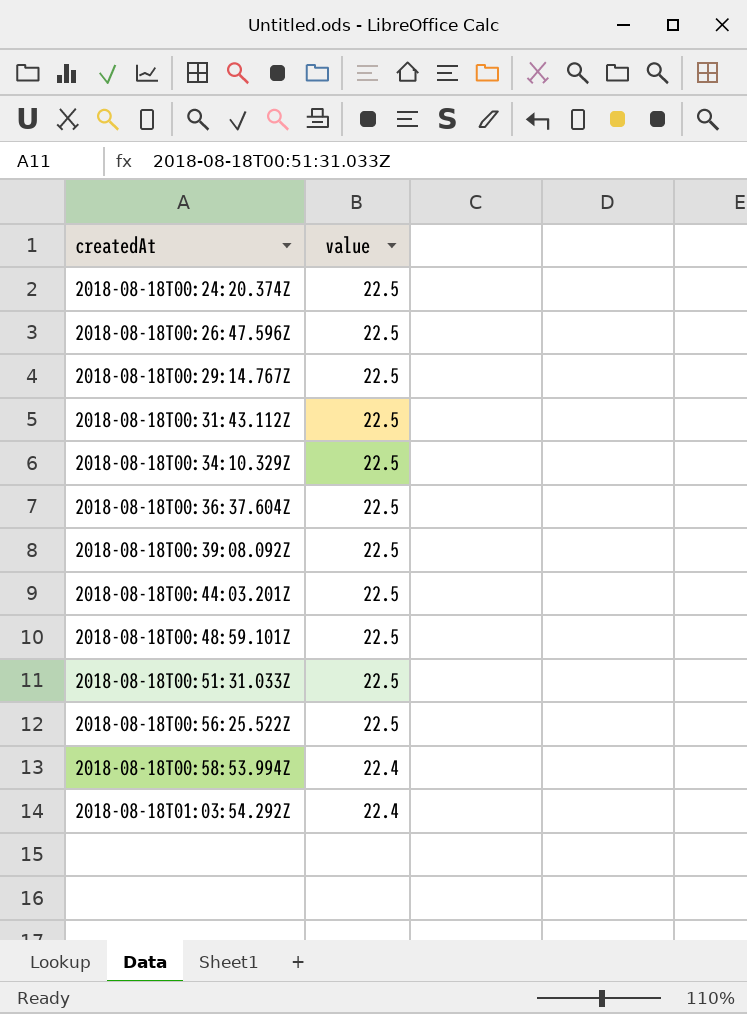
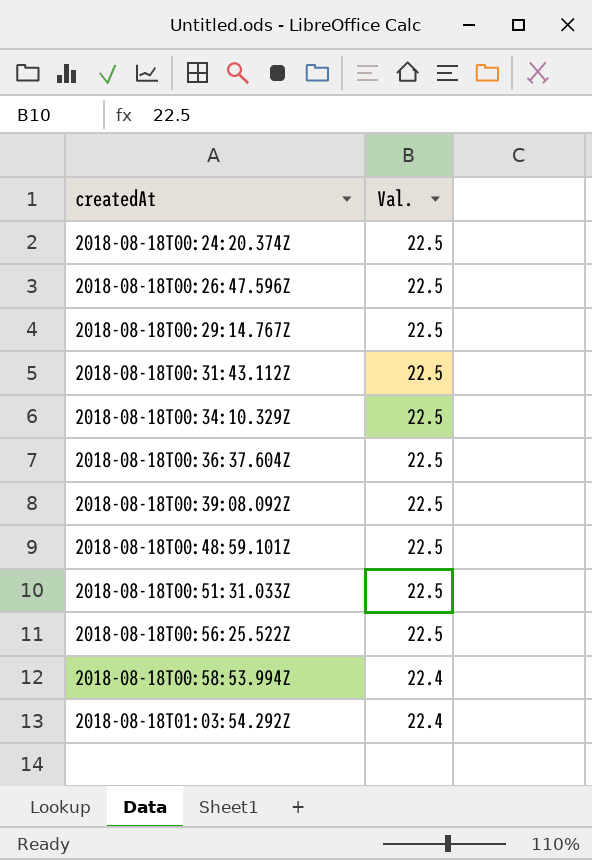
column name: value -> Val.
row 2018-08-18T00:44:03.201Z: 22.5 -> none

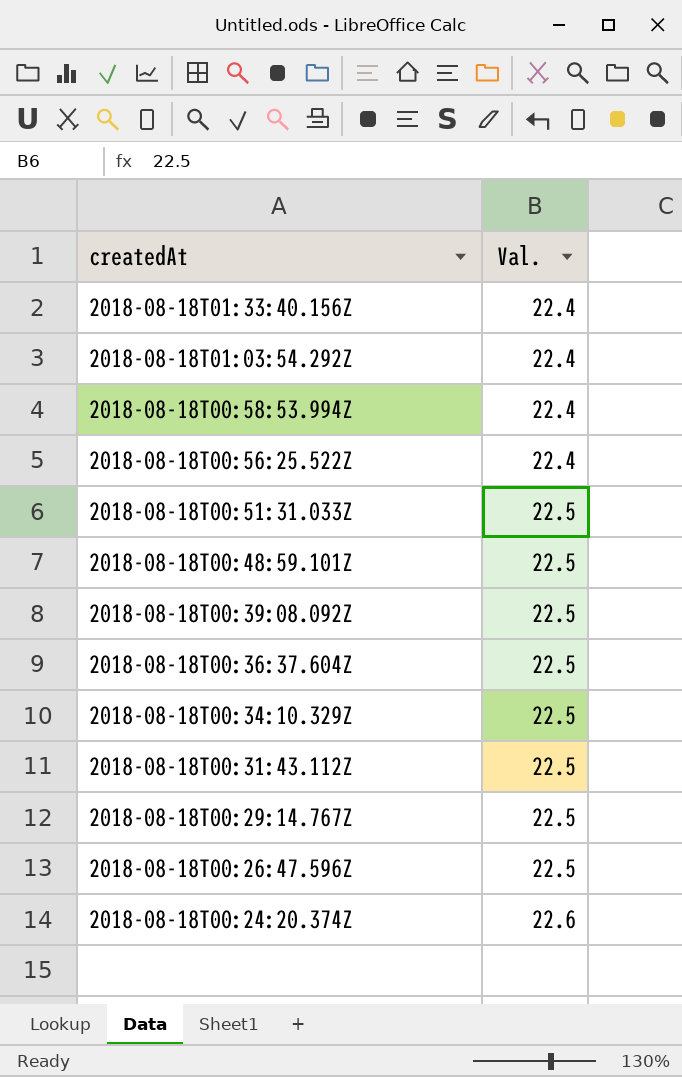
row order: createdAt ascending -> createdAt descending
row 2018-08-18T01:33:40.156Z: none -> 22.4
2018-08-18T00:56:25.522Z | Val.: 22.5 -> 22.4
2018-08-18T00:24:20.374Z | Val.: 22.5 -> 22.6

